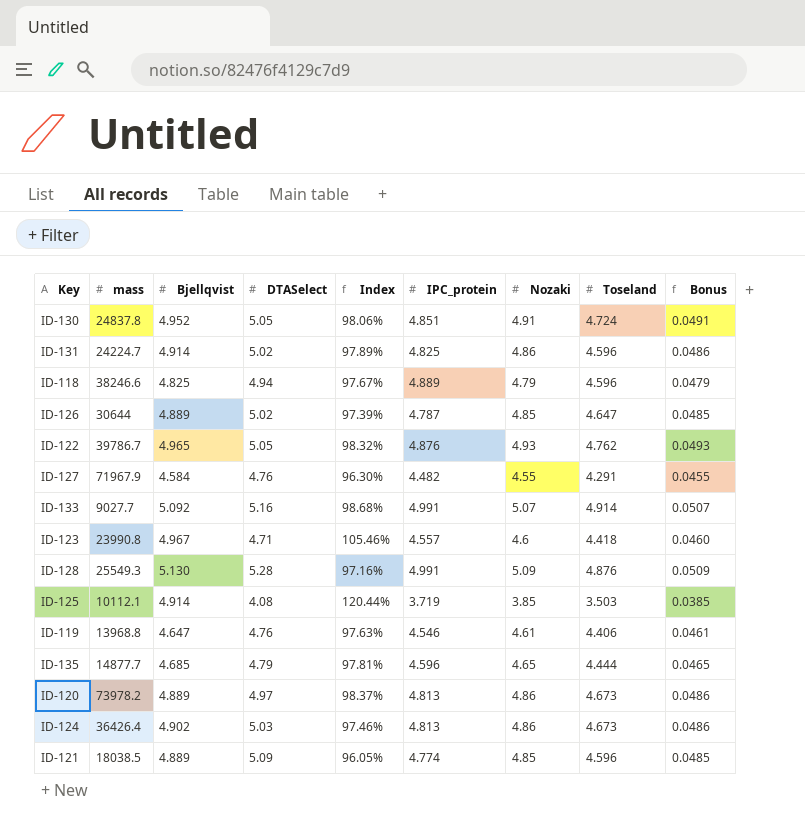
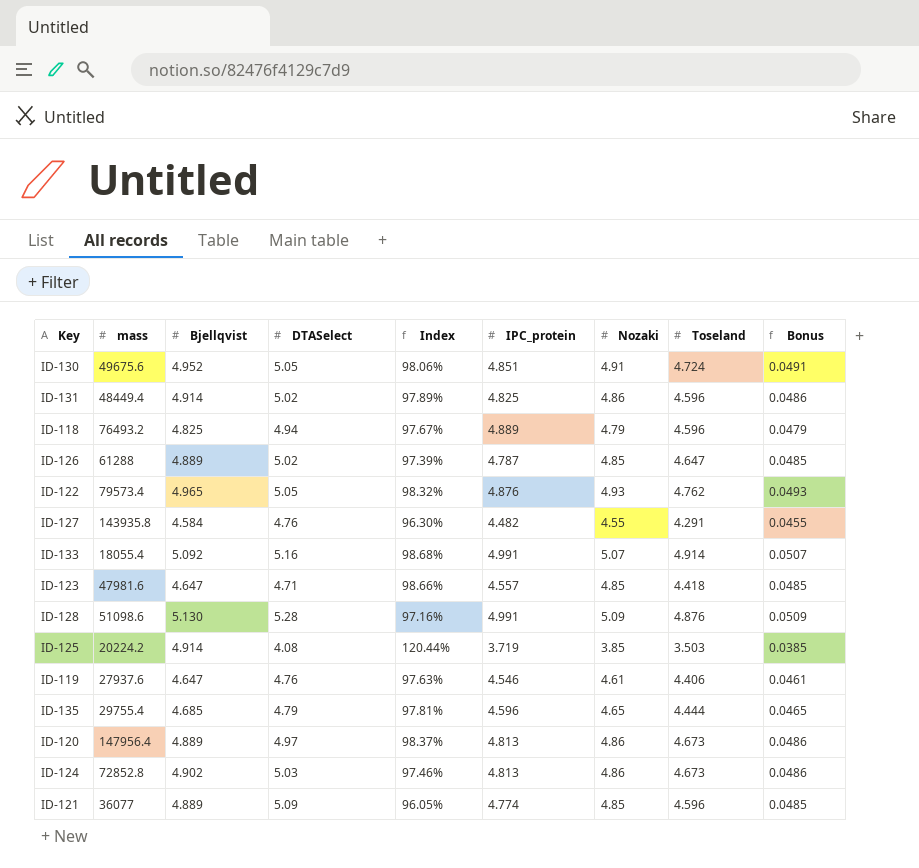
ID-130 | mass: 24837.8 -> 49675.6
ID-131 | mass: 24224.7 -> 48449.4
ID-118 | mass: 38246.6 -> 76493.2
ID-126 | mass: 30644 -> 61288
ID-122 | mass: 39786.7 -> 79573.4
ID-127 | mass: 71967.9 -> 143935.8
ID-133 | mass: 9027.7 -> 18055.4
ID-123 | mass: 23990.8 -> 47981.6
ID-123 | Bjellqvist: 4.967 -> 4.647
ID-123 | Index: 105.46% -> 98.66%
ID-123 | Nozaki: 4.6 -> 4.85
ID-123 | Bonus: 0.0460 -> 0.0485
ID-128 | mass: 25549.3 -> 51098.6
ID-125 | mass: 10112.1 -> 20224.2
ID-119 | mass: 13968.8 -> 27937.6
ID-135 | mass: 14877.7 -> 29755.4
ID-120 | mass: 73978.2 -> 147956.4
ID-124 | mass: 36426.4 -> 72852.8
ID-121 | mass: 18038.5 -> 36077

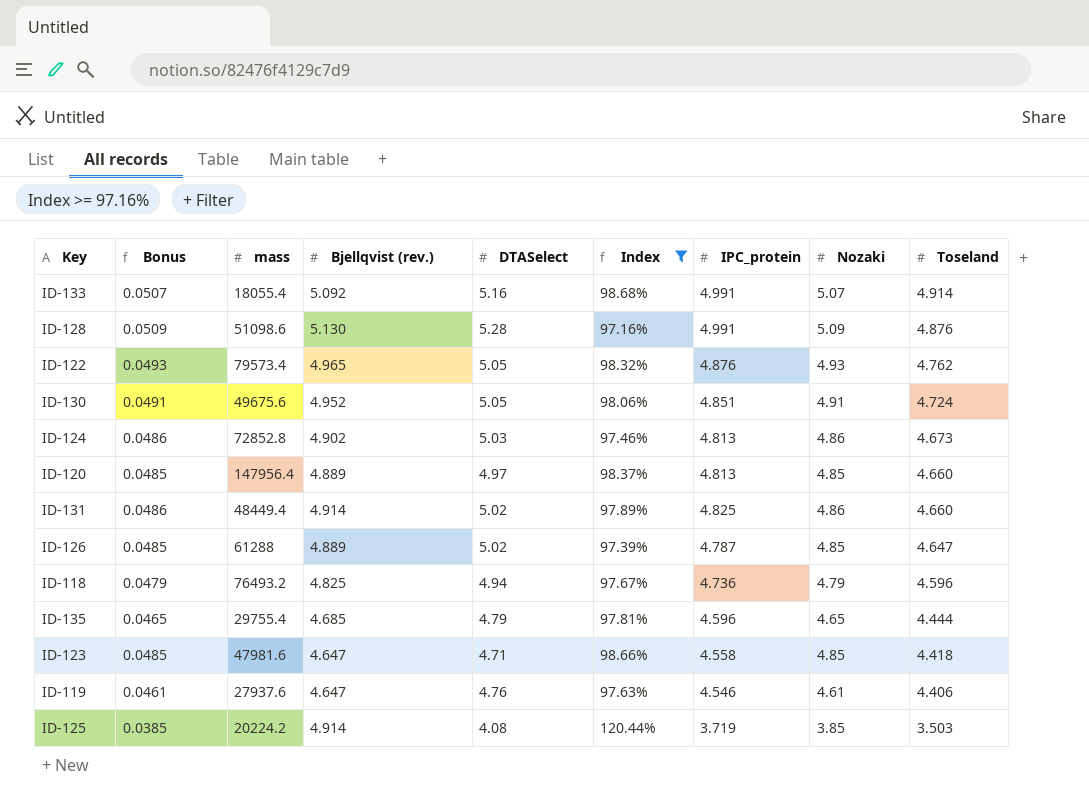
filter: none -> Index >= 97.16%
row order: none -> Toseland descending
column Bonus | position: 9 -> 2
column name: Bjellqvist -> Bjellqvist (rev.)
ID-120 | Bonus: 0.0486 -> 0.0485
ID-120 | Nozaki: 4.86 -> 4.85
ID-120 | Toseland: 4.673 -> 4.660
ID-131 | Toseland: 4.596 -> 4.660
ID-118 | IPC_protein: 4.889 -> 4.736
ID-123 | IPC_protein: 4.557 -> 4.558

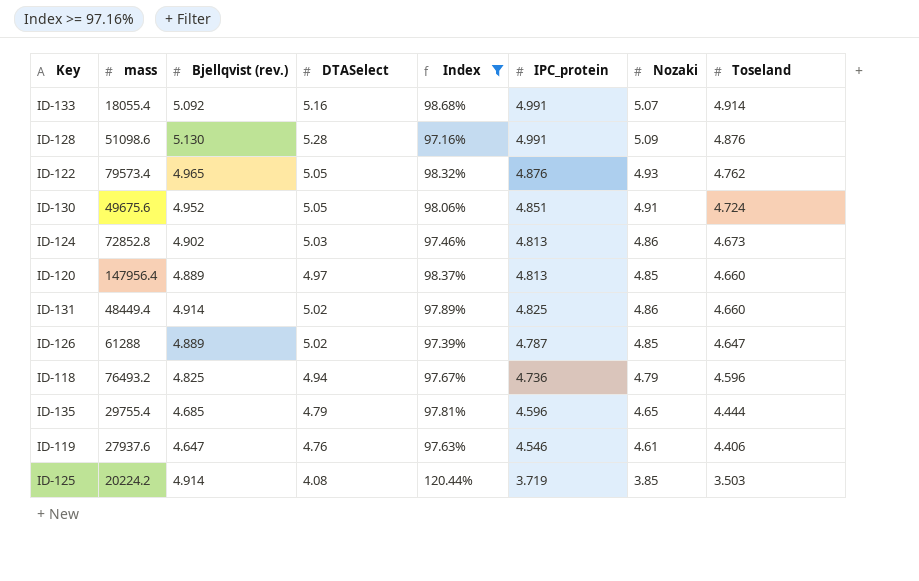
column Bonus | formula: [Nozaki] * 0.01 -> none
row ID-123: 0.0485 | 47981.6 | 4.647 | 4.71 | 98.66% | 4.558 | 4.85 | 4.418 -> none

